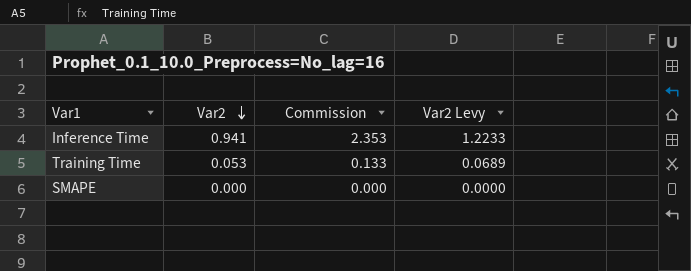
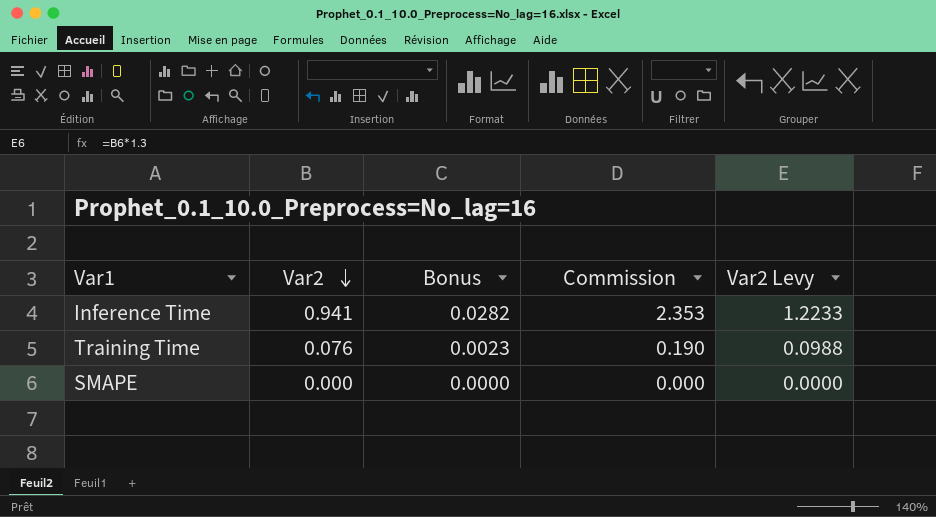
column Bonus | formula: none -> [Var2] * 0.03
Training Time | Var2: 0.053 -> 0.076
Training Time | Commission: 0.133 -> 0.190
Training Time | Var2 Levy: 0.0689 -> 0.0988

